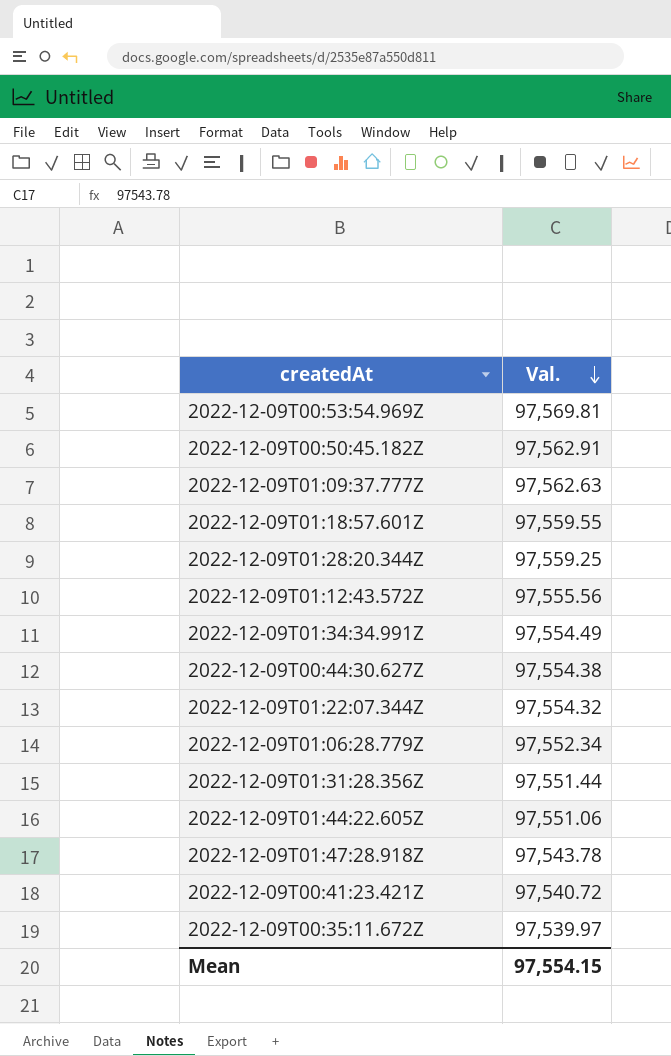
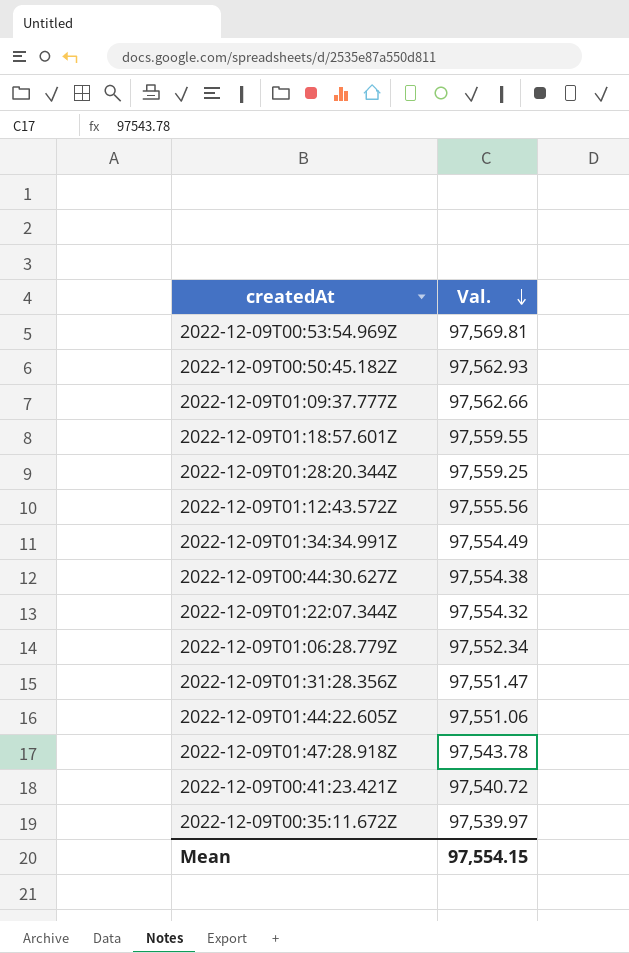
2022-12-09T00:50:45.182Z | Val.: 97,562.91 -> 97,562.93
2022-12-09T01:09:37.777Z | Val.: 97,562.63 -> 97,562.66
2022-12-09T01:31:28.356Z | Val.: 97,551.44 -> 97,551.47

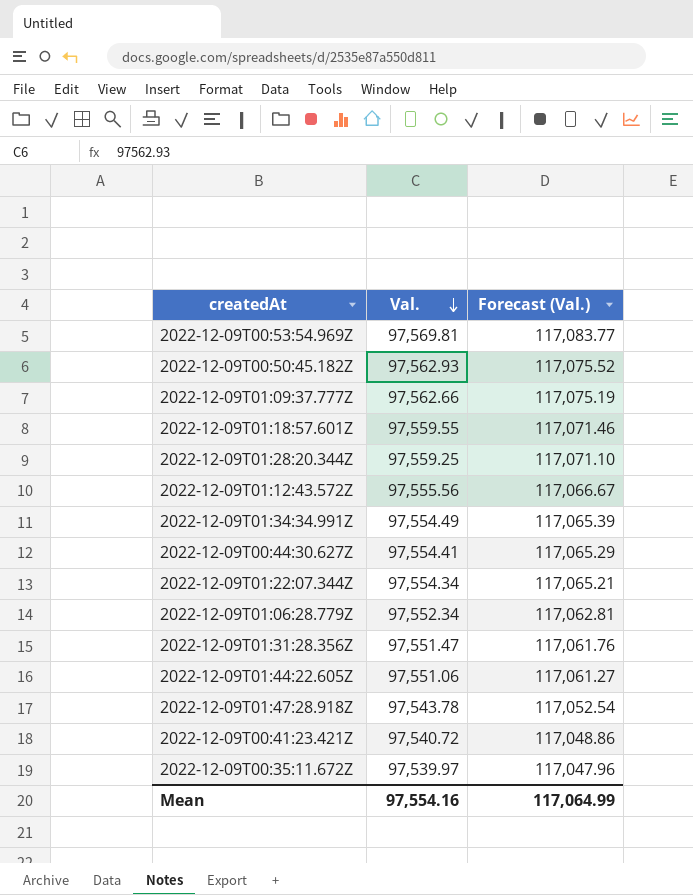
column Forecast (Val.) | formula: none -> [Val.] * 1.2
2022-12-09T00:44:30.627Z | Val.: 97,554.38 -> 97,554.41
2022-12-09T01:22:07.344Z | Val.: 97,554.32 -> 97,554.34
Mean | Val.: 97,554.15 -> 97,554.16

